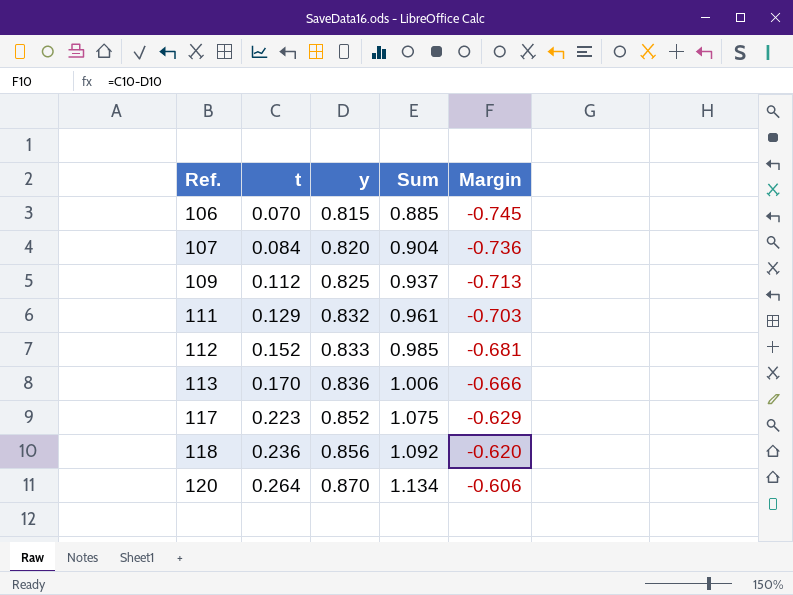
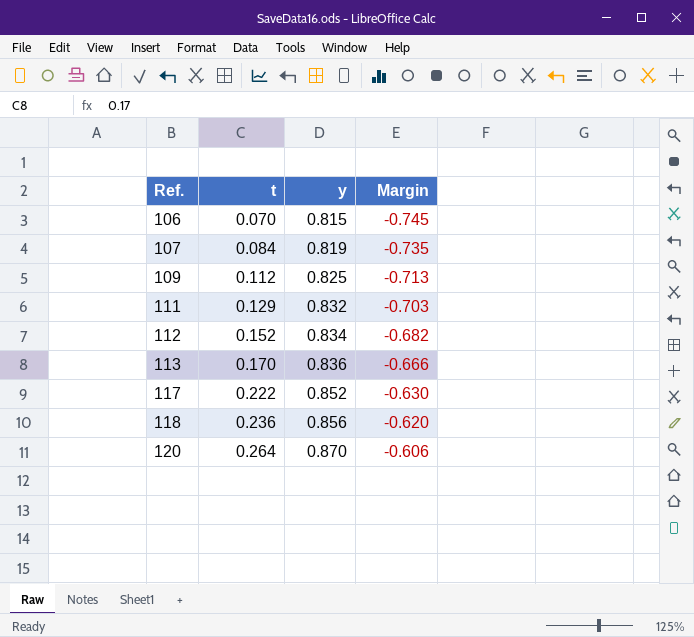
column Sum | formula: [t] + [y] -> none
107 | y: 0.820 -> 0.819
107 | Margin: -0.736 -> -0.735
112 | y: 0.833 -> 0.834
112 | Margin: -0.681 -> -0.682
117 | t: 0.223 -> 0.222
117 | Margin: -0.629 -> -0.630

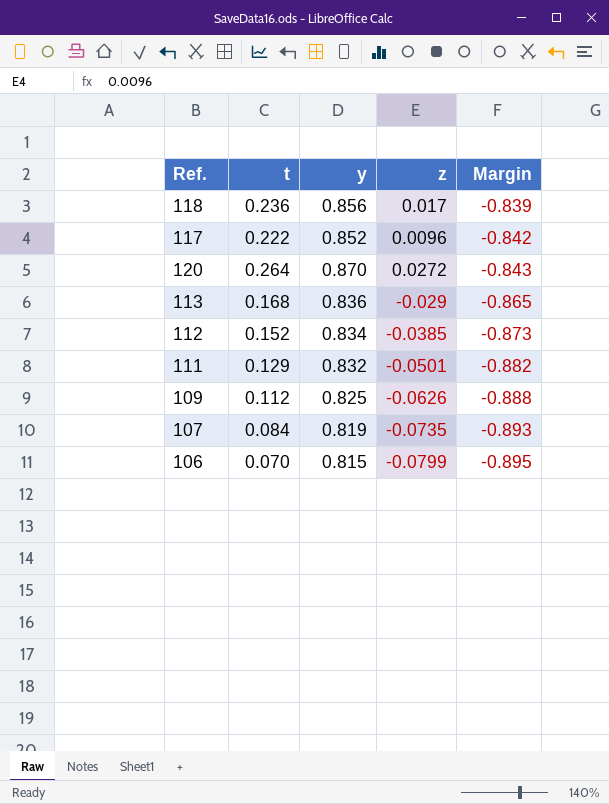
row order: Ref. ascending -> Margin descending
column z | position: none -> 4
column Margin | formula: [t] - [y] -> [z] - [y]
113 | t: 0.170 -> 0.168

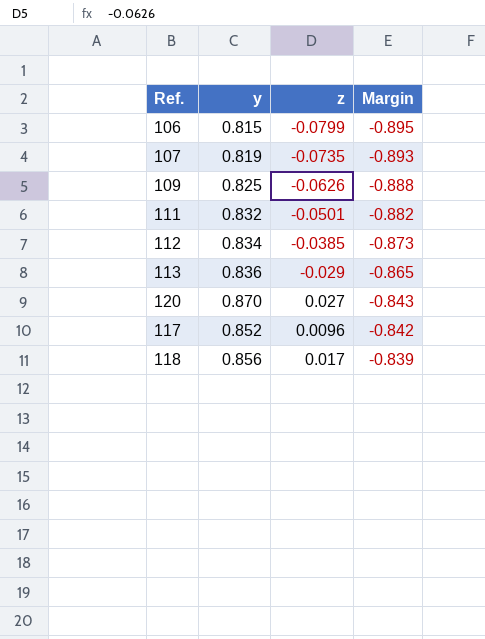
row order: Margin descending -> Margin ascending
column t | position: 2 -> none
120 | z: 0.0272 -> 0.027

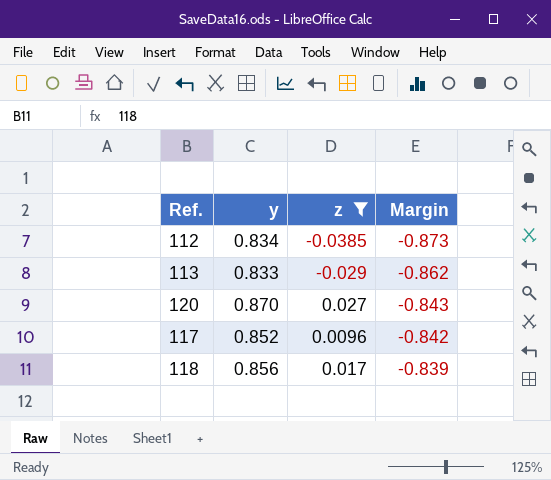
filter: none -> z >= -0.0385
113 | y: 0.836 -> 0.833
113 | Margin: -0.865 -> -0.862

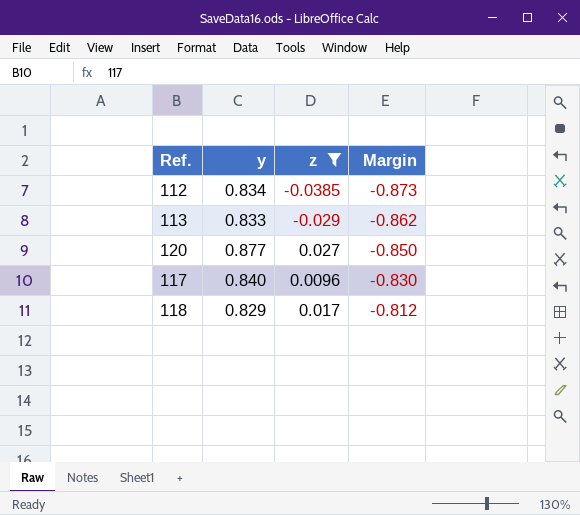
120 | y: 0.870 -> 0.877
120 | Margin: -0.843 -> -0.850
117 | y: 0.852 -> 0.840
117 | Margin: -0.842 -> -0.830
118 | y: 0.856 -> 0.829
118 | Margin: -0.839 -> -0.812

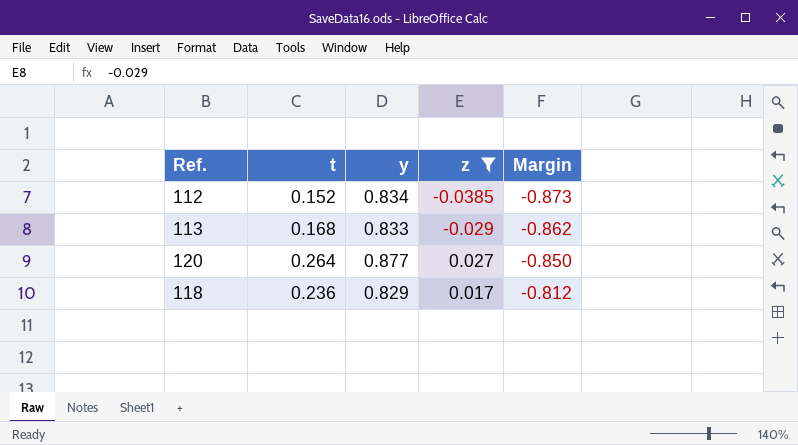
column t | position: none -> 2
row 117: 0.840 | 0.0096 | -0.830 -> none

